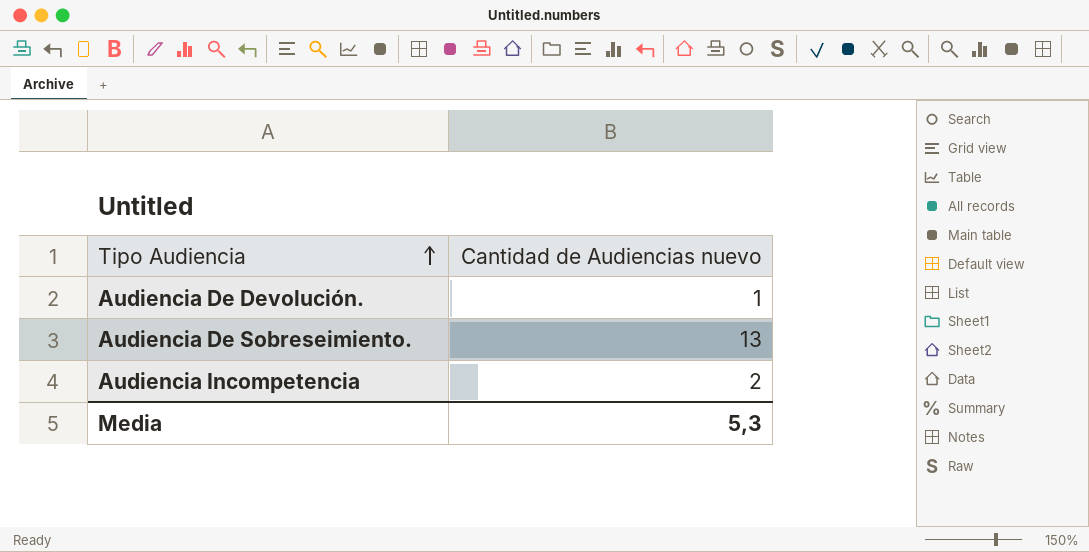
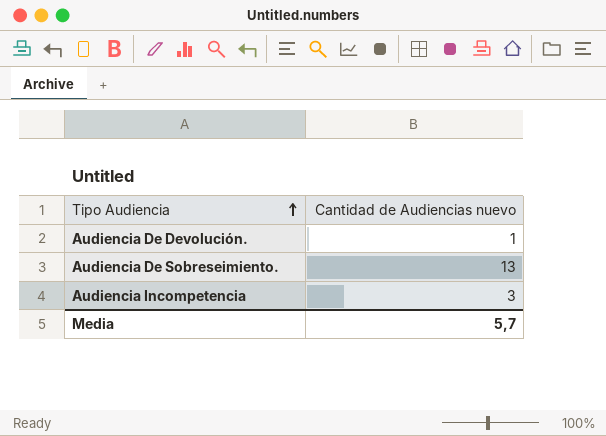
Audiencia Incompetencia | Cantidad de Audiencias nuevo: 2 -> 3
Media | Cantidad de Audiencias nuevo: 5,3 -> 5,7

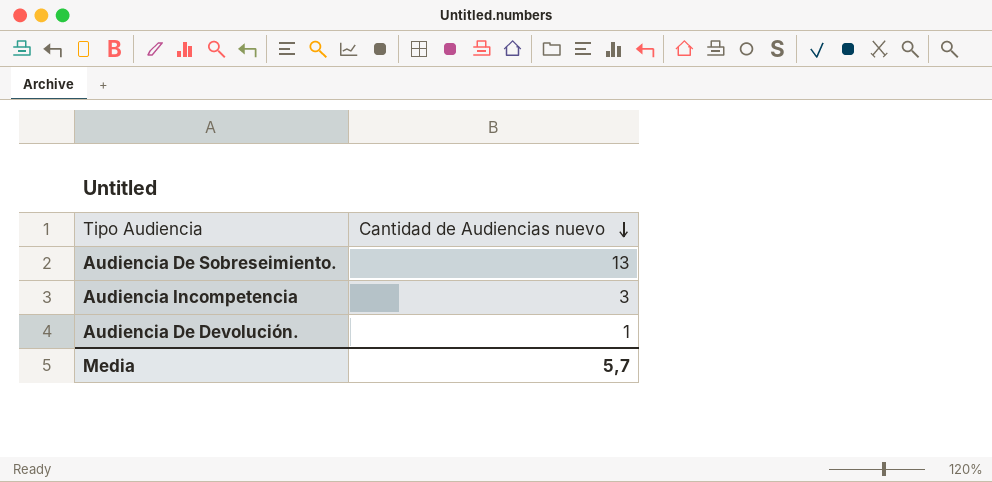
row order: Tipo Audiencia ascending -> Cantidad de Audiencias nuevo descending

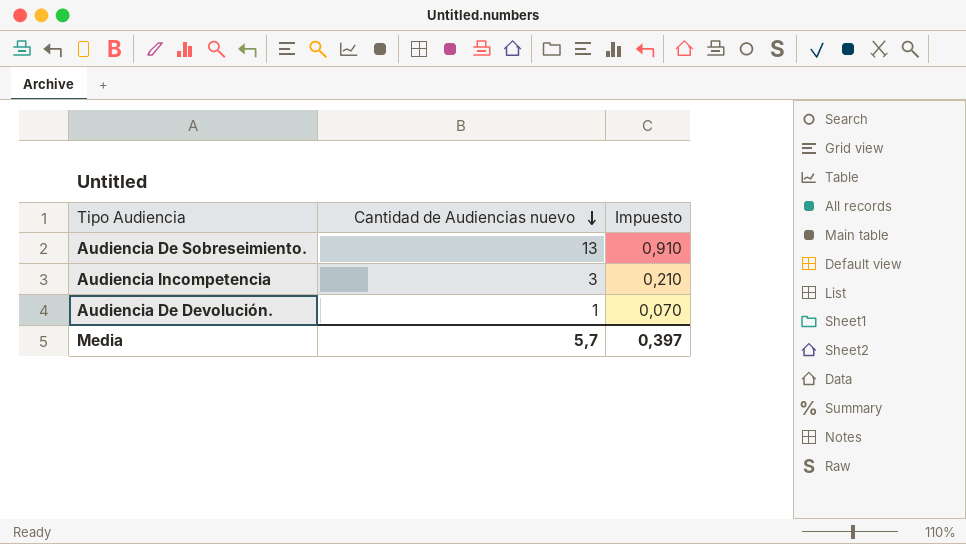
column Impuesto | formula: none -> [Cantidad de Audiencias nuevo] * 0,07

